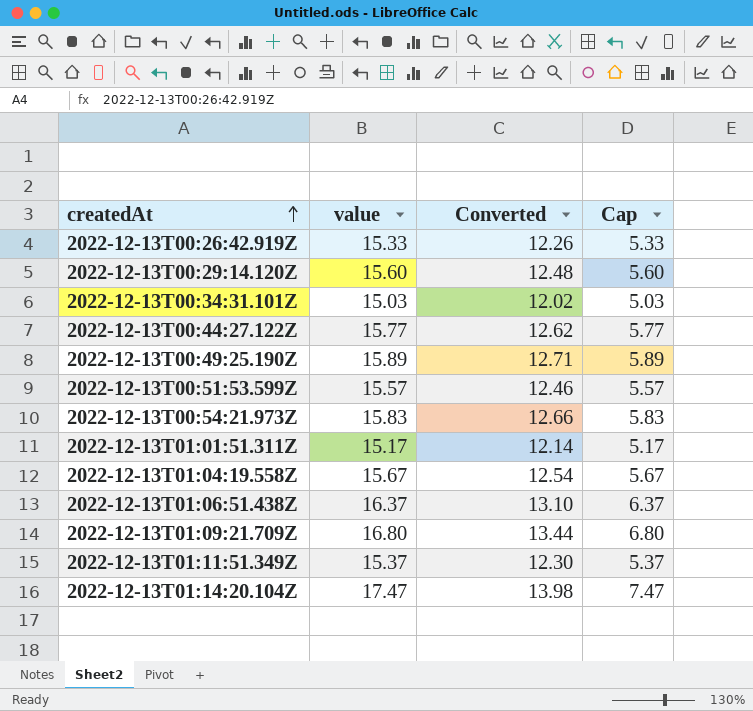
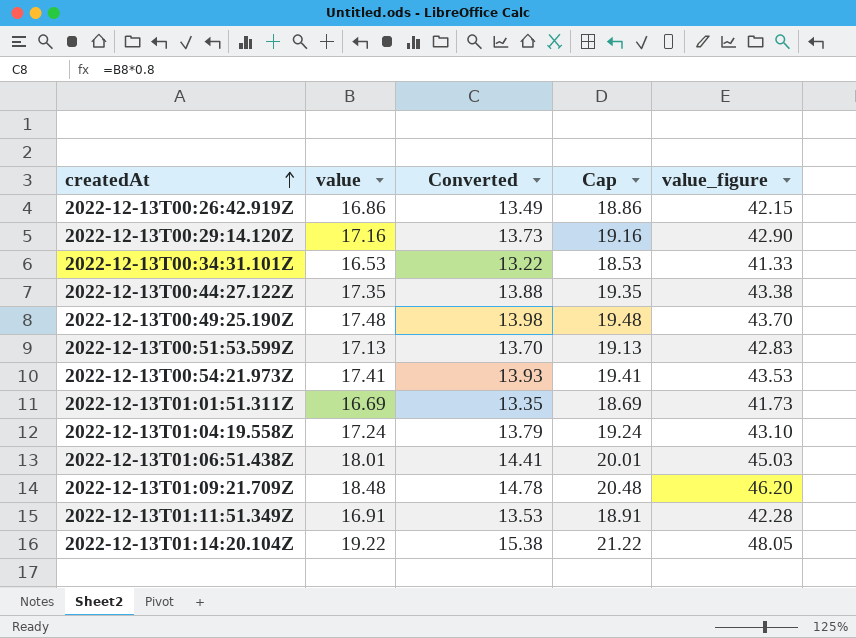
column Cap | formula: [value] - 10 -> [value] + 2
column value_figure | formula: none -> [value] * 2.5
2022-12-13T00:26:42.919Z | value: 15.33 -> 16.86
2022-12-13T00:26:42.919Z | Converted: 12.26 -> 13.49
2022-12-13T00:29:14.120Z | value: 15.60 -> 17.16
2022-12-13T00:29:14.120Z | Converted: 12.48 -> 13.73
2022-12-13T00:34:31.101Z | value: 15.03 -> 16.53
2022-12-13T00:34:31.101Z | Converted: 12.02 -> 13.22
2022-12-13T00:44:27.122Z | value: 15.77 -> 17.35
2022-12-13T00:44:27.122Z | Converted: 12.62 -> 13.88
2022-12-13T00:49:25.190Z | value: 15.89 -> 17.48
2022-12-13T00:49:25.190Z | Converted: 12.71 -> 13.98
2022-12-13T00:51:53.599Z | value: 15.57 -> 17.13
2022-12-13T00:51:53.599Z | Converted: 12.46 -> 13.70
2022-12-13T00:54:21.973Z | value: 15.83 -> 17.41
2022-12-13T00:54:21.973Z | Converted: 12.66 -> 13.93
2022-12-13T01:01:51.311Z | value: 15.17 -> 16.69
2022-12-13T01:01:51.311Z | Converted: 12.14 -> 13.35
2022-12-13T01:04:19.558Z | value: 15.67 -> 17.24
2022-12-13T01:04:19.558Z | Converted: 12.54 -> 13.79
2022-12-13T01:06:51.438Z | value: 16.37 -> 18.01
2022-12-13T01:06:51.438Z | Converted: 13.10 -> 14.41
2022-12-13T01:09:21.709Z | value: 16.80 -> 18.48
2022-12-13T01:09:21.709Z | Converted: 13.44 -> 14.78
2022-12-13T01:11:51.349Z | value: 15.37 -> 16.91
2022-12-13T01:11:51.349Z | Converted: 12.30 -> 13.53
2022-12-13T01:14:20.104Z | value: 17.47 -> 19.22
2022-12-13T01:14:20.104Z | Converted: 13.98 -> 15.38

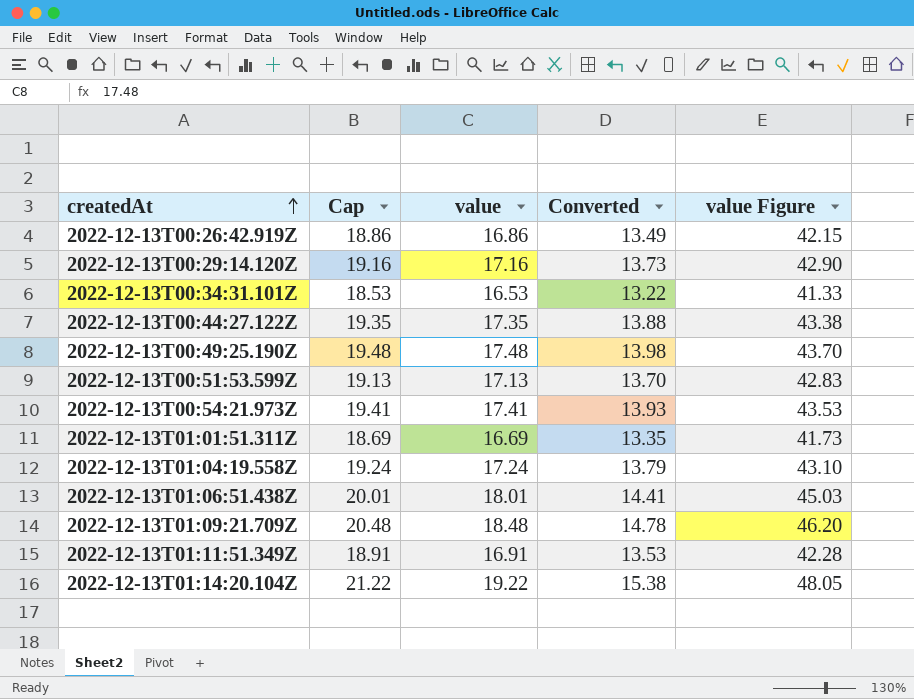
column Cap | position: 4 -> 2
column name: value_figure -> value Figure

